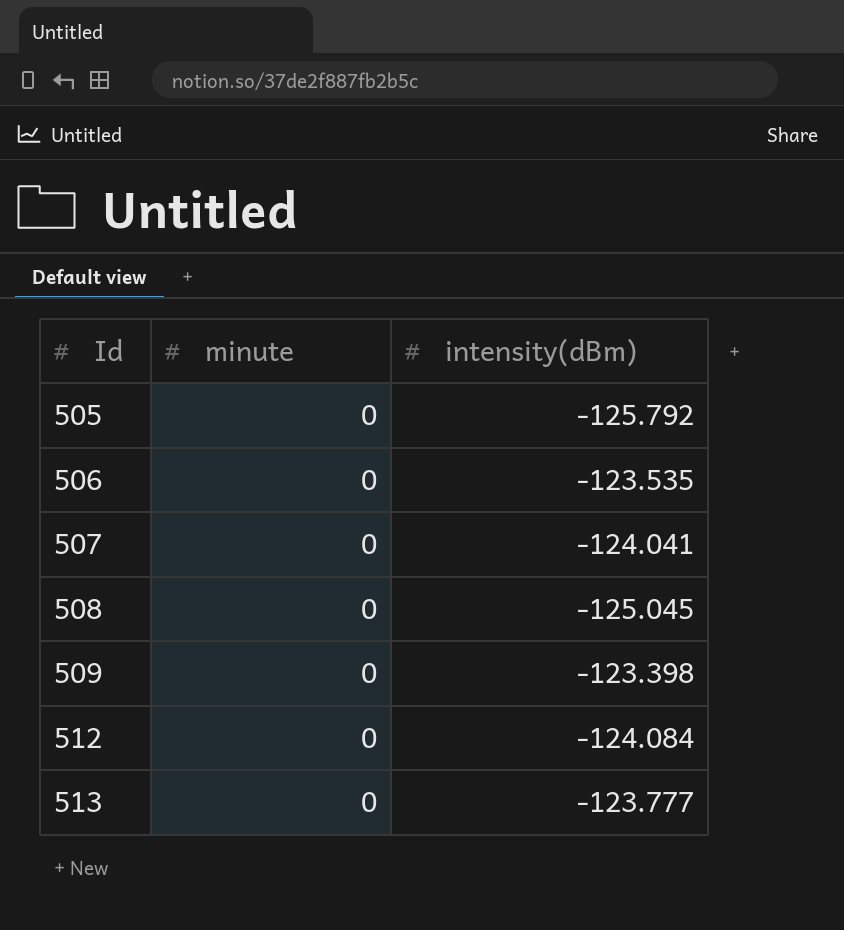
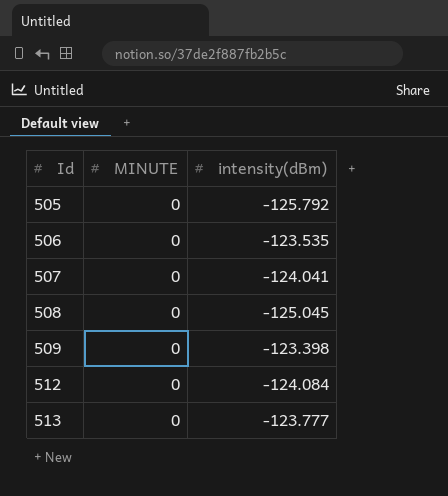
column name: minute -> MINUTE

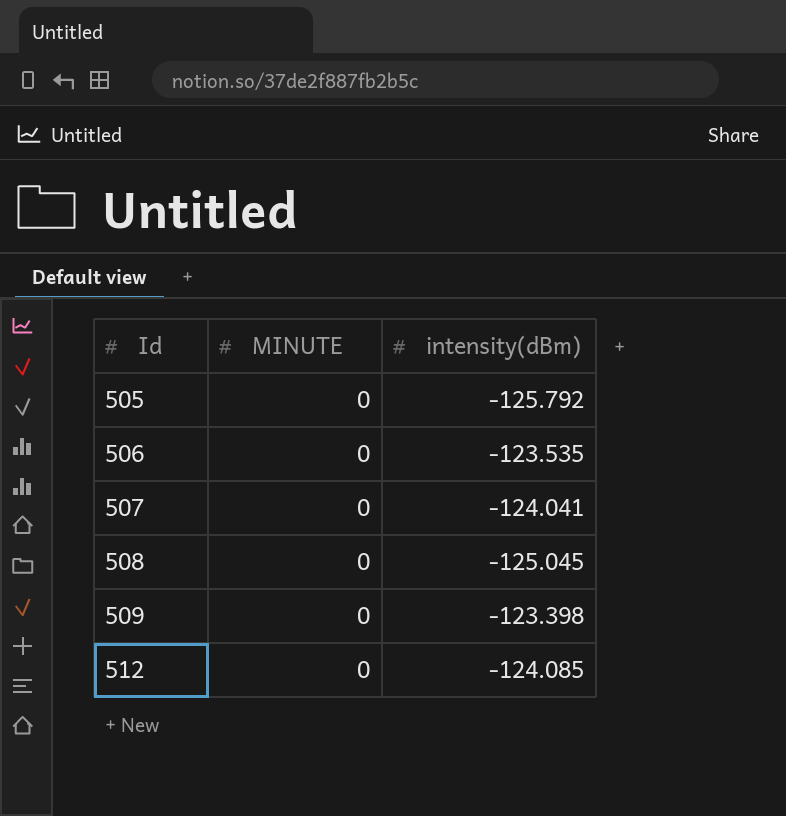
row 513: 0 | -123.777 -> none
512 | intensity(dBm): -124.084 -> -124.085

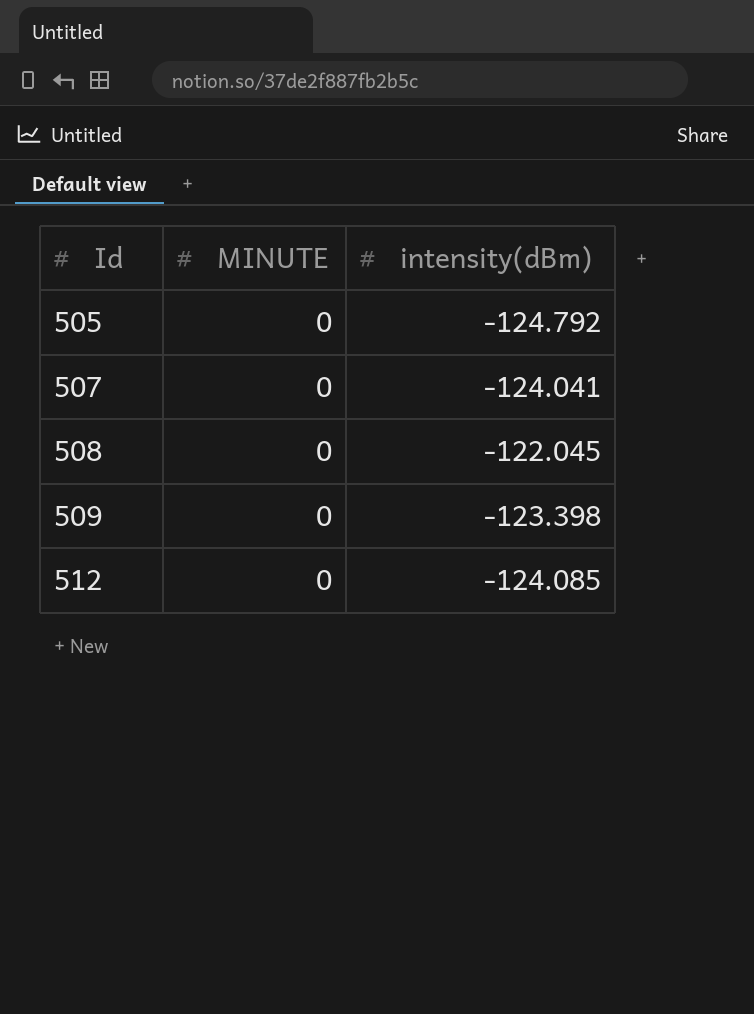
row 506: 0 | -123.535 -> none
505 | intensity(dBm): -125.792 -> -124.792
508 | intensity(dBm): -125.045 -> -122.045

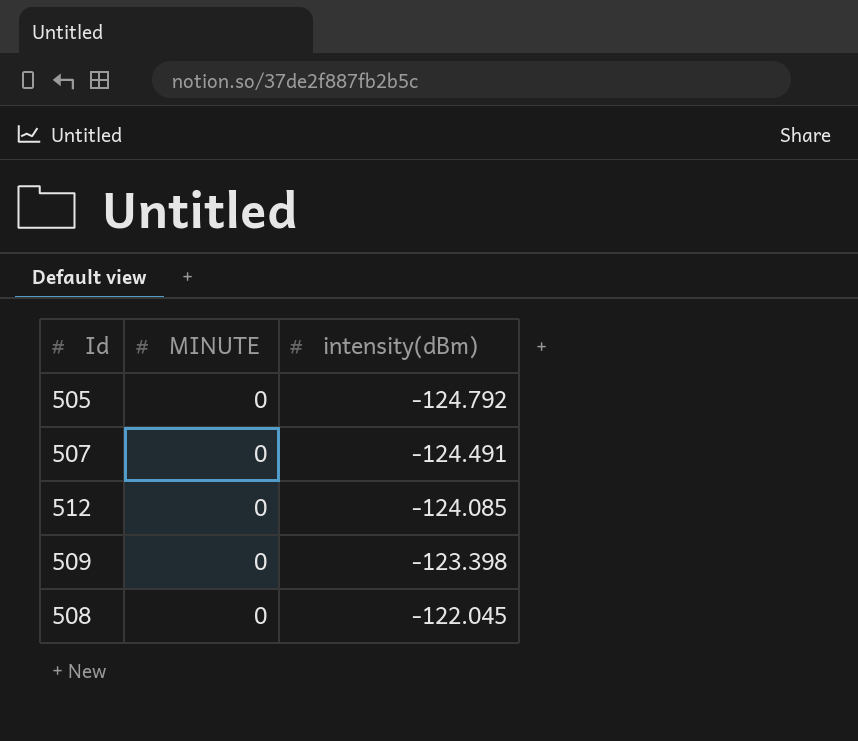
row order: Id ascending -> intensity(dBm) ascending
507 | intensity(dBm): -124.041 -> -124.491

